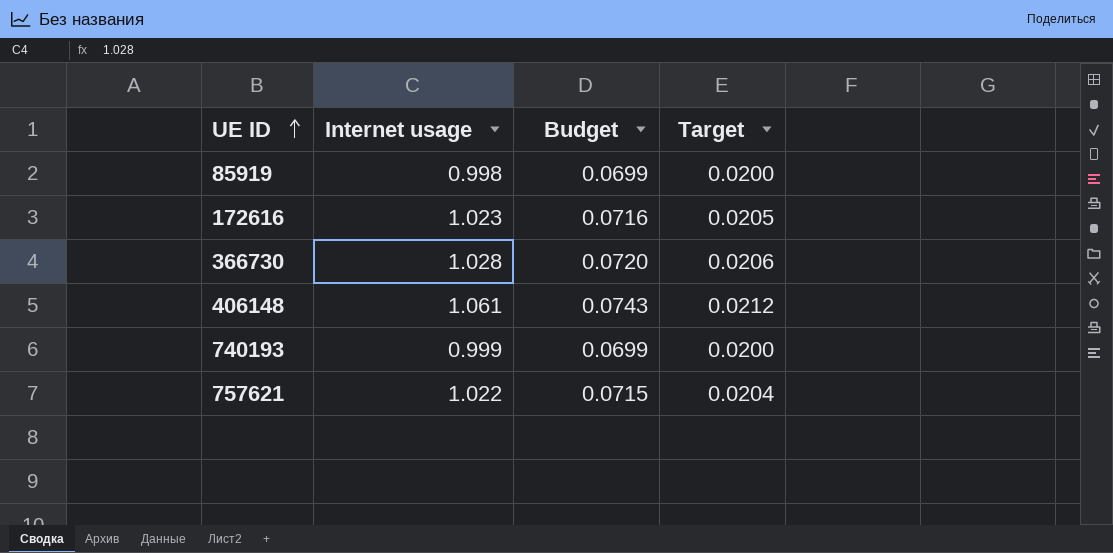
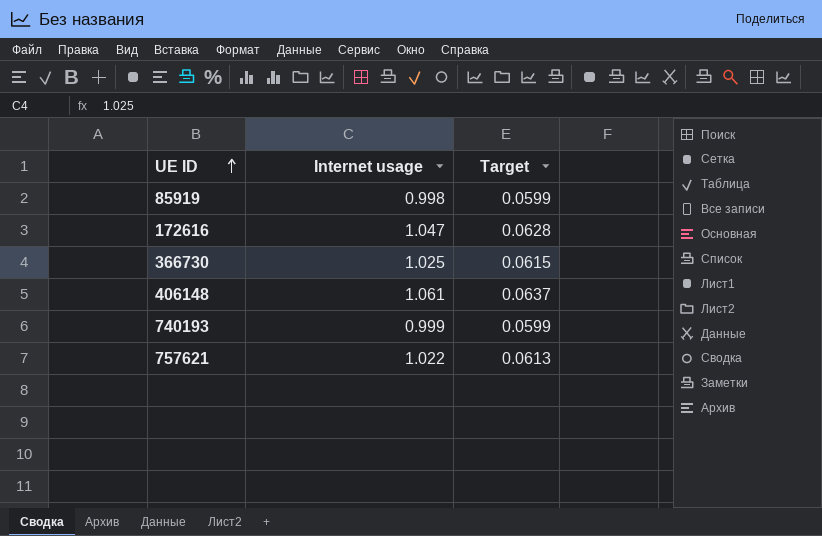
column Budget | formula: [Internet usage] * 0.07 -> none
column Target | formula: [Internet usage] * 0.02 -> [Internet usage] * 0.06
172616 | Internet usage: 1.023 -> 1.047
366730 | Internet usage: 1.028 -> 1.025

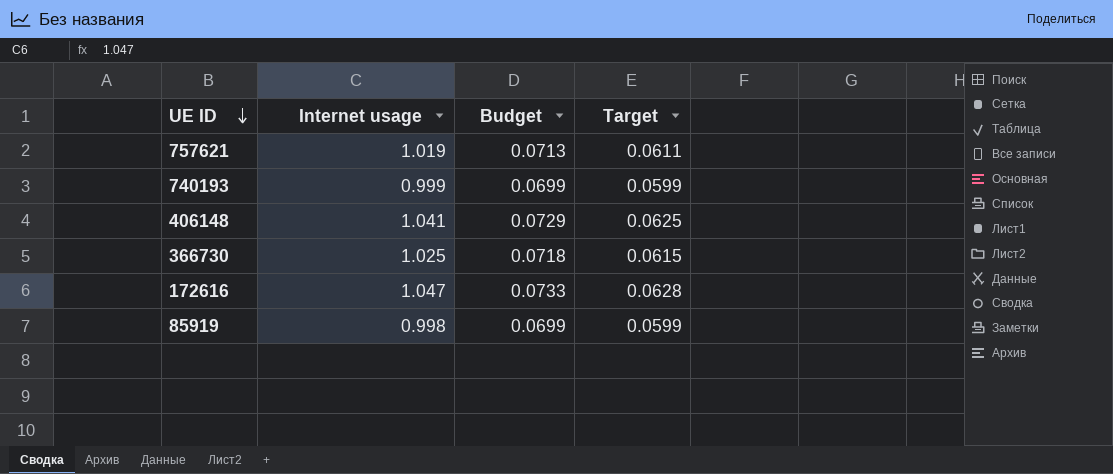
row order: UE ID ascending -> UE ID descending
column Budget | formula: none -> [Internet usage] * 0.07
757621 | Internet usage: 1.022 -> 1.019
757621 | Target: 0.0613 -> 0.0611
406148 | Internet usage: 1.061 -> 1.041
406148 | Target: 0.0637 -> 0.0625

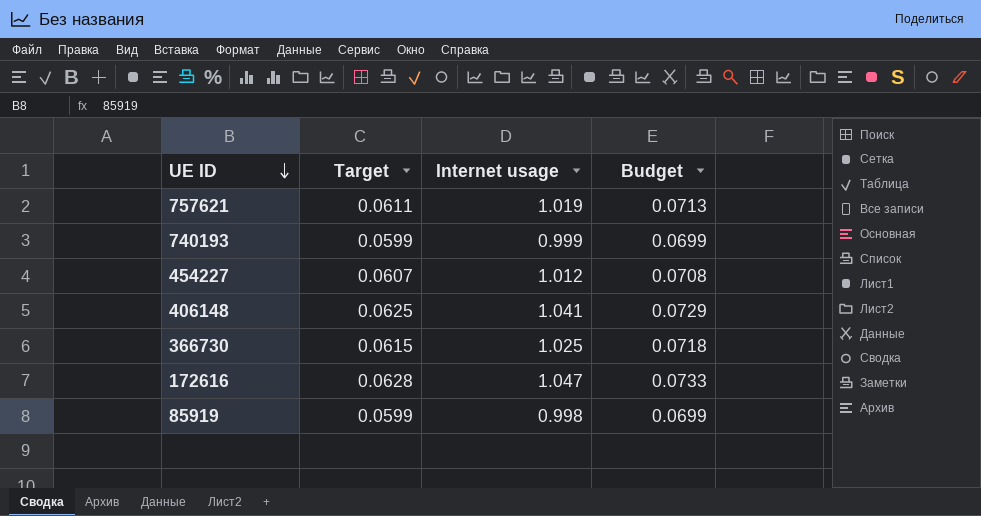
column Target | position: 4 -> 2
row 454227: none -> 0.0607 | 1.012 | 0.0708

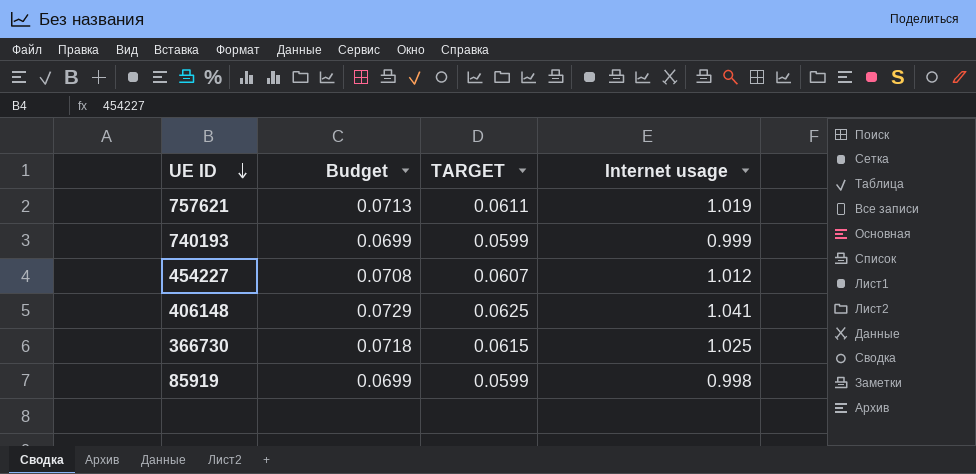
column Budget | position: 4 -> 2
column name: Target -> TARGET
row 172616: 0.0628 | 1.047 | 0.0733 -> none

